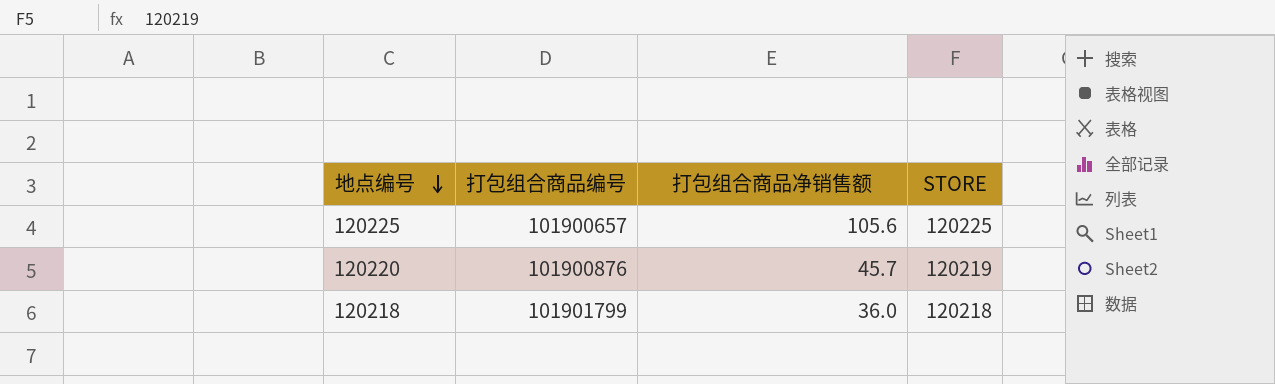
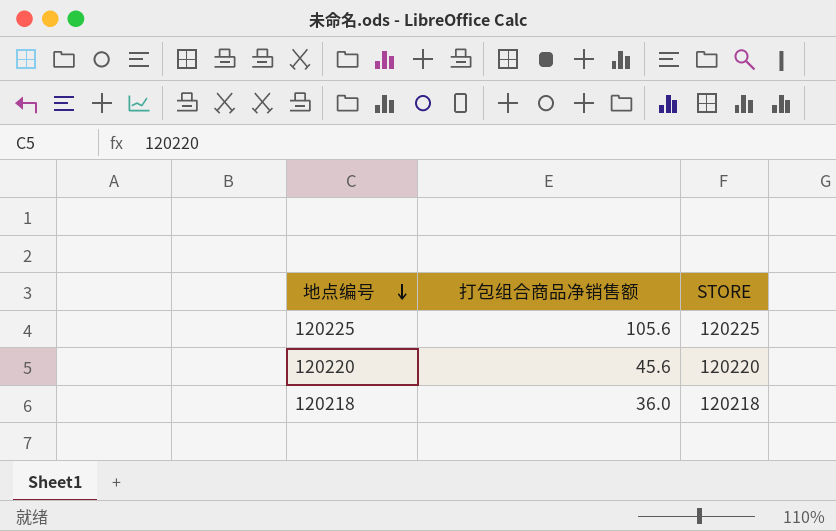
column 打包组合商品编号 | position: 2 -> none
120220 | 打包组合商品净销售额: 45.7 -> 45.6
120220 | STORE: 120219 -> 120220

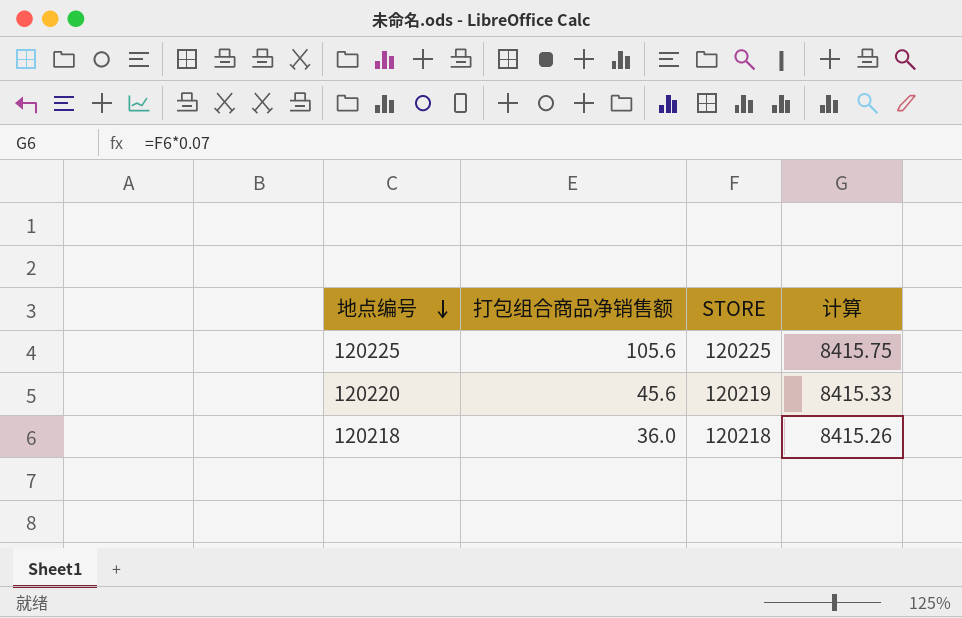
column 计算 | formula: none -> [STORE] * 0.07
120220 | STORE: 120220 -> 120219

